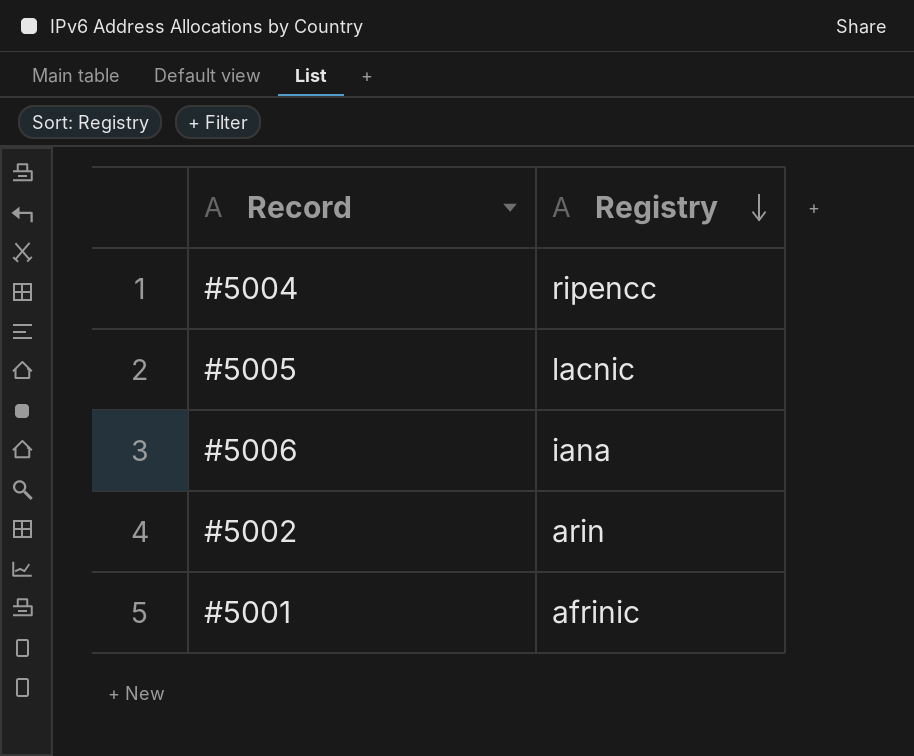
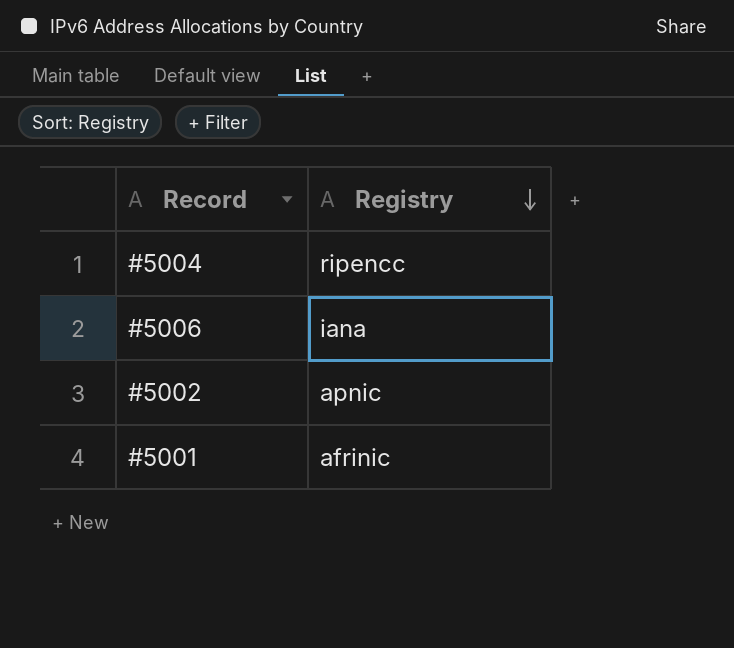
row #5005: lacnic -> none
#5002 | Registry: arin -> apnic

